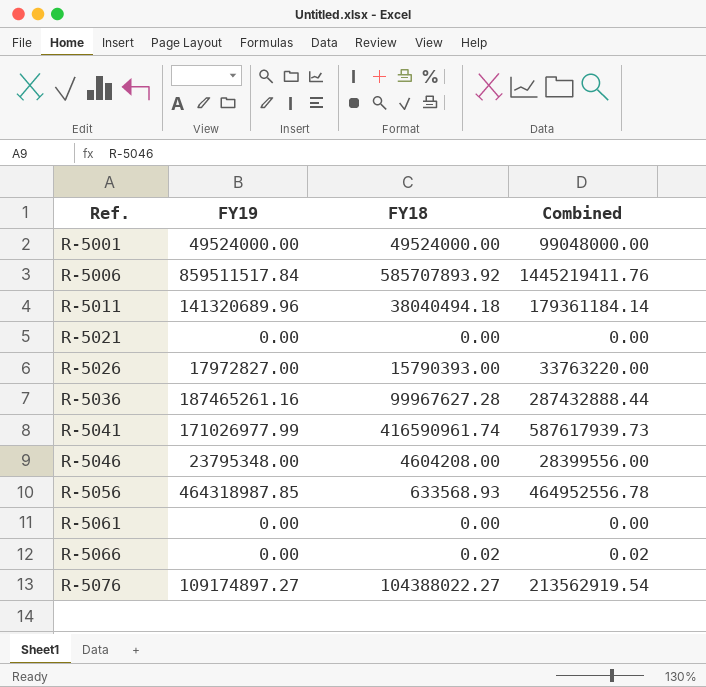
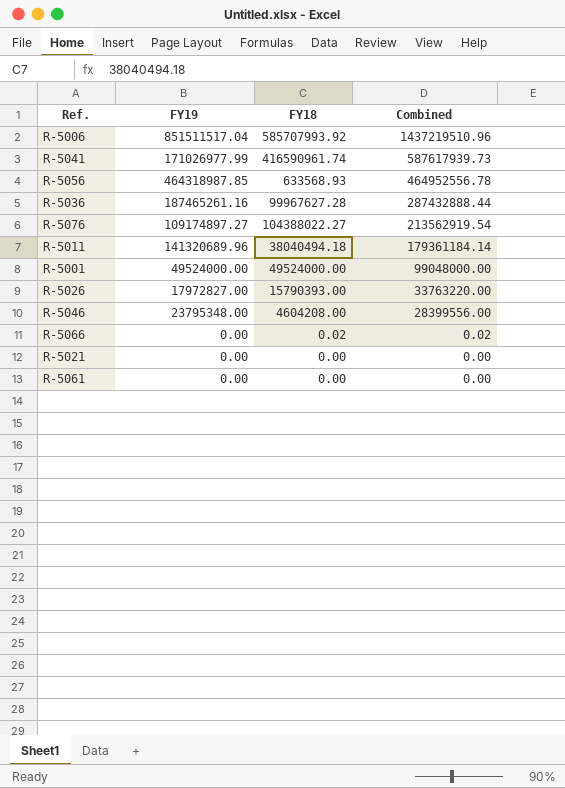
row order: Ref. ascending -> Combined descending
R-5006 | FY19: 859511517.84 -> 851511517.04
R-5006 | FY18: 585707893.92 -> 585707993.92
R-5006 | Combined: 1445219411.76 -> 1437219510.96

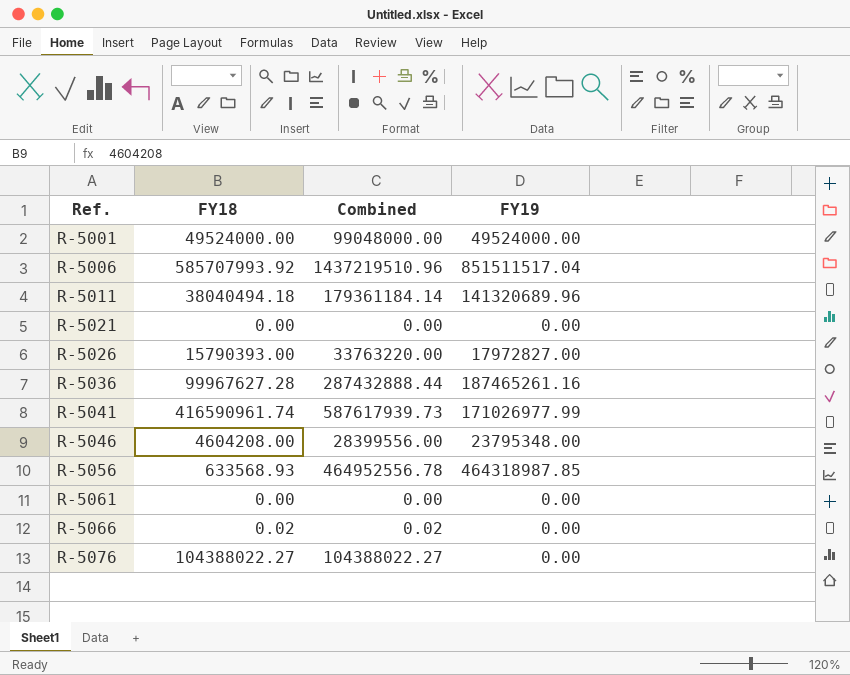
row order: Combined descending -> Ref. ascending
column FY19 | position: 2 -> 4
R-5076 | Combined: 213562919.54 -> 104388022.27
R-5076 | FY19: 109174897.27 -> 0.00

